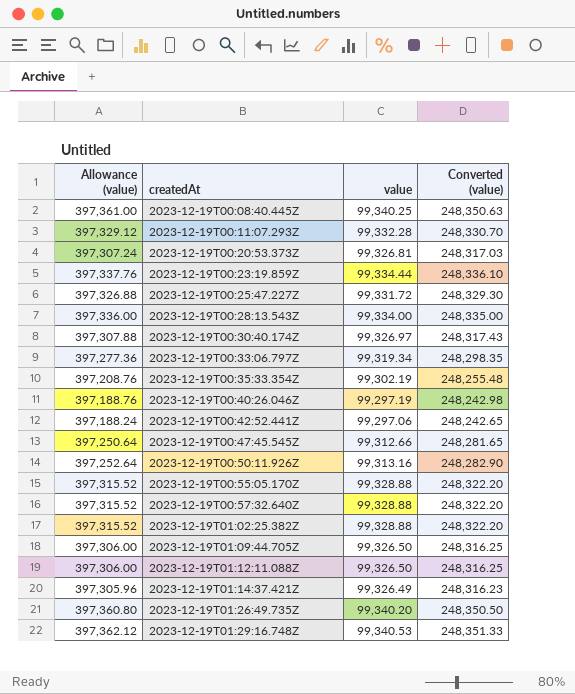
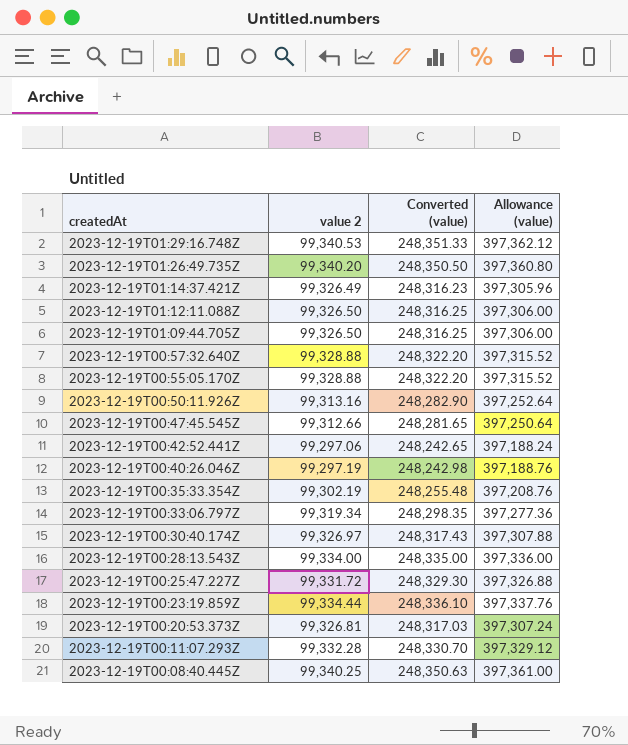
row order: createdAt ascending -> createdAt descending
column name: value -> value 2
column Allowance (value) | position: 1 -> 4
row 2023-12-19T01:02:25.382Z: 397,315.52 | 99,328.88 | 248,322.20 -> none

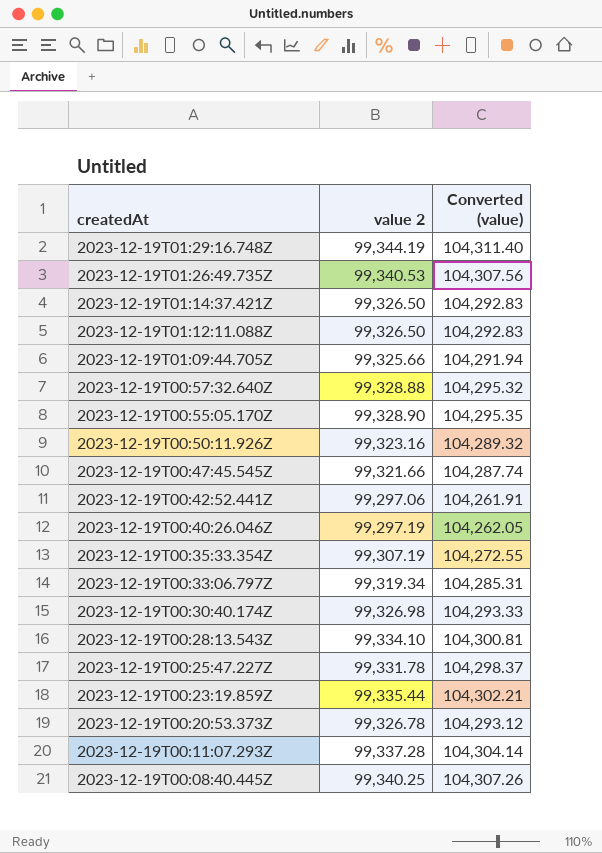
column Allowance (value) | formula: [value 2] * 4 -> none
column Converted (value) | formula: [value 2] * 2.5 -> [value 2] * 1.05
2023-12-19T01:29:16.748Z | value 2: 99,340.53 -> 99,344.19
2023-12-19T01:26:49.735Z | value 2: 99,340.20 -> 99,340.53
2023-12-19T01:14:37.421Z | value 2: 99,326.49 -> 99,326.50
2023-12-19T01:09:44.705Z | value 2: 99,326.50 -> 99,325.66
2023-12-19T00:55:05.170Z | value 2: 99,328.88 -> 99,328.90
2023-12-19T00:50:11.926Z | value 2: 99,313.16 -> 99,323.16
2023-12-19T00:47:45.545Z | value 2: 99,312.66 -> 99,321.66
2023-12-19T00:35:33.354Z | value 2: 99,302.19 -> 99,307.19
2023-12-19T00:30:40.174Z | value 2: 99,326.97 -> 99,326.98
2023-12-19T00:28:13.543Z | value 2: 99,334.00 -> 99,334.10
2023-12-19T00:25:47.227Z | value 2: 99,331.72 -> 99,331.78
2023-12-19T00:23:19.859Z | value 2: 99,334.44 -> 99,335.44
2023-12-19T00:20:53.373Z | value 2: 99,326.81 -> 99,326.78
2023-12-19T00:11:07.293Z | value 2: 99,332.28 -> 99,337.28

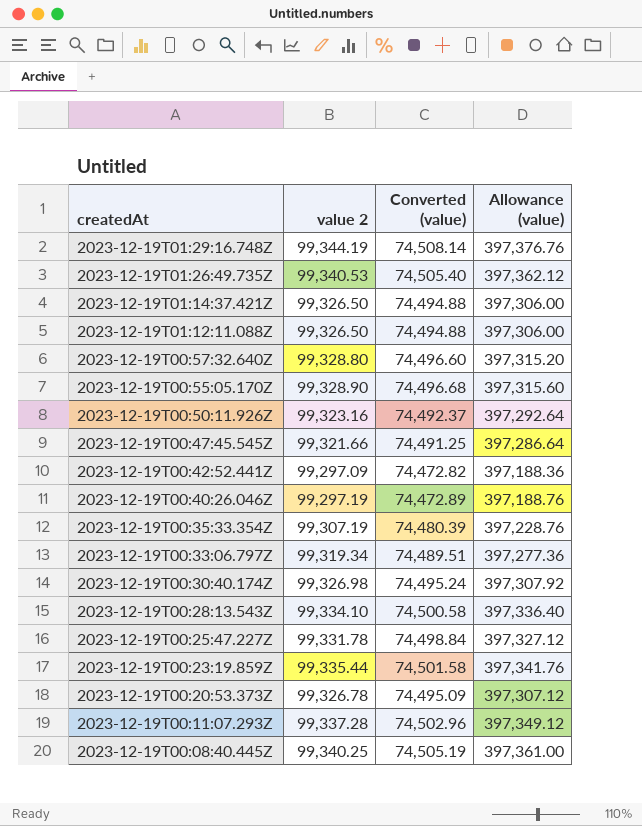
column Converted (value) | formula: [value 2] * 1.05 -> [value 2] * 0.75
column Allowance (value) | formula: none -> [value 2] * 4
row 2023-12-19T01:09:44.705Z: 99,325.66 | 104,291.94 -> none
2023-12-19T00:57:32.640Z | value 2: 99,328.88 -> 99,328.80
2023-12-19T00:42:52.441Z | value 2: 99,297.06 -> 99,297.09

